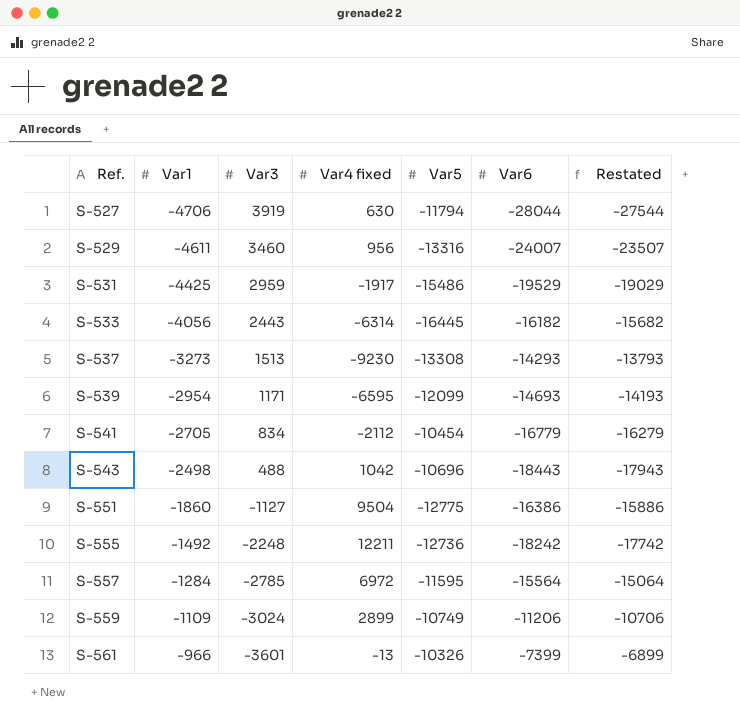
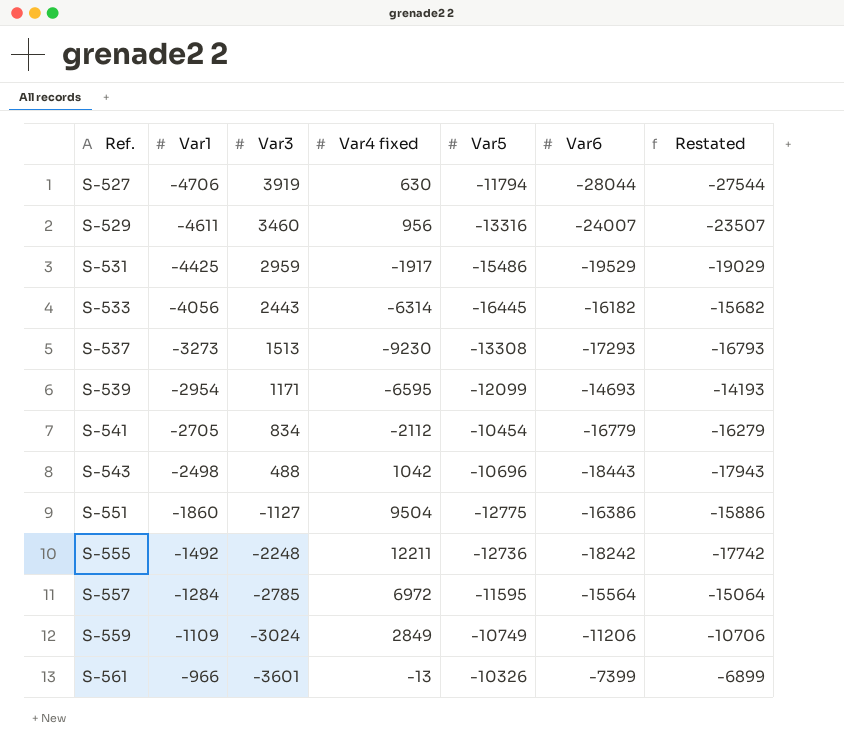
S-537 | Var6: -14293 -> -17293
S-537 | Restated: -13793 -> -16793
S-559 | Var4 fixed: 2899 -> 2849

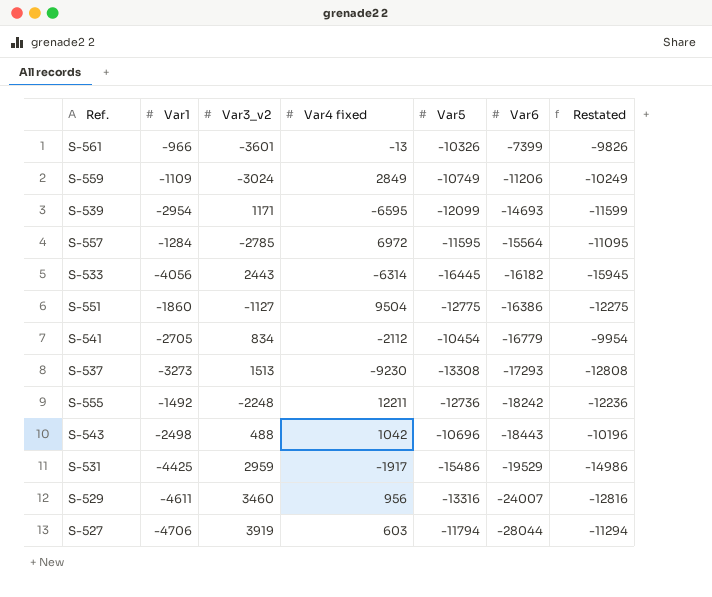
row order: Ref. ascending -> Var6 descending
column name: Var3 -> Var3_v2
column Restated | formula: [Var6] + 500 -> [Var5] + 500
S-527 | Var4 fixed: 630 -> 603

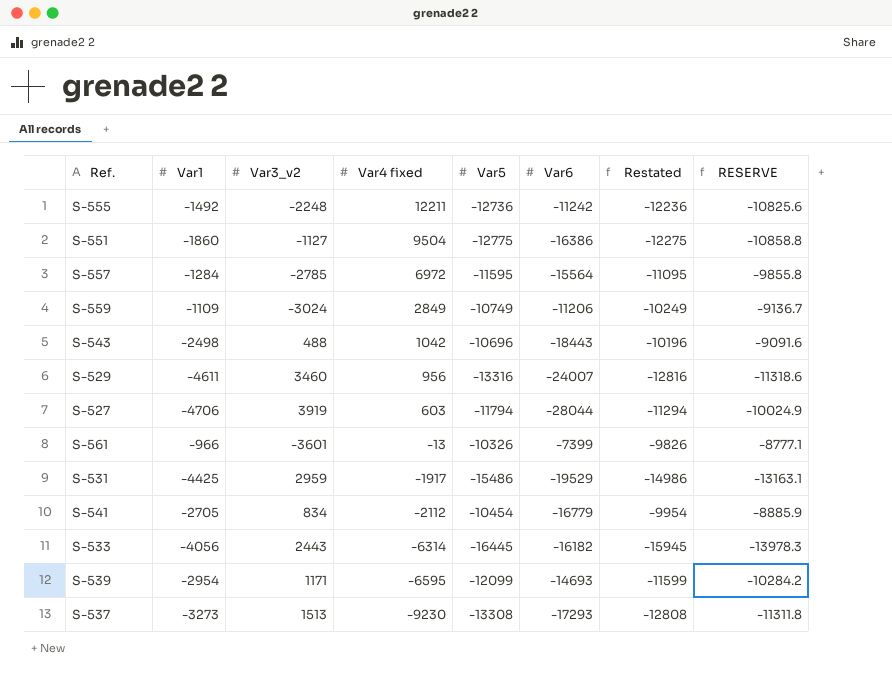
row order: Var6 descending -> Var4 fixed descending
column RESERVE | formula: none -> [Var5] * 0.85
S-555 | Var6: -18242 -> -11242

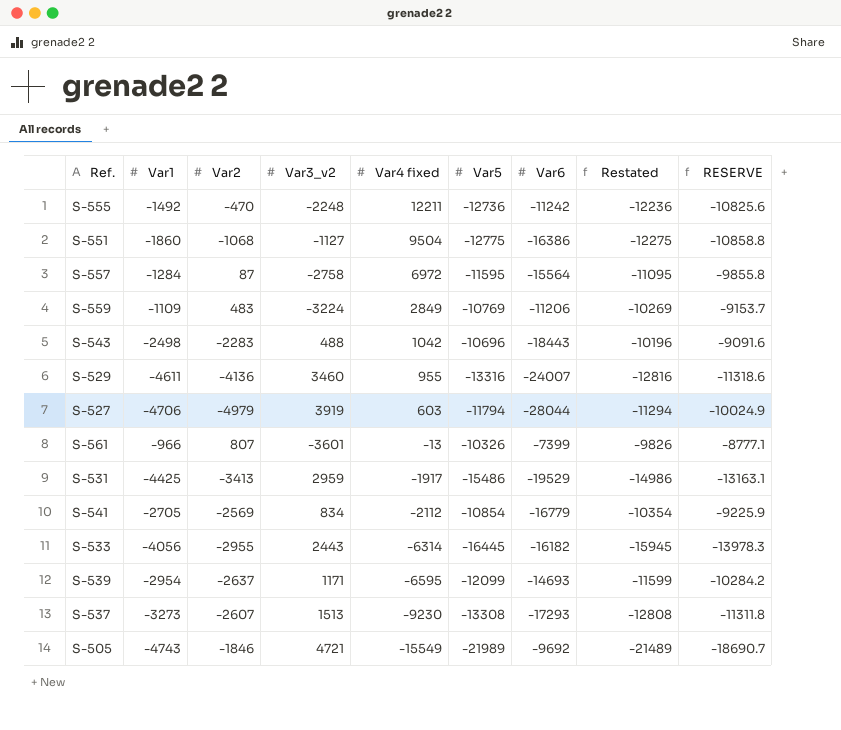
column Var2 | position: none -> 3
S-557 | Var3_v2: -2785 -> -2758
S-559 | Var3_v2: -3024 -> -3224
S-559 | Var5: -10749 -> -10769
S-559 | Restated: -10249 -> -10269
S-559 | RESERVE: -9136.7 -> -9153.7
S-529 | Var4 fixed: 956 -> 955
S-541 | Var5: -10454 -> -10854
S-541 | Restated: -9954 -> -10354
S-541 | RESERVE: -8885.9 -> -9225.9
row S-505: none -> -4743 | -1846 | 4721 | -15549 | -21989 | -9692 | -21489 | -18690.7

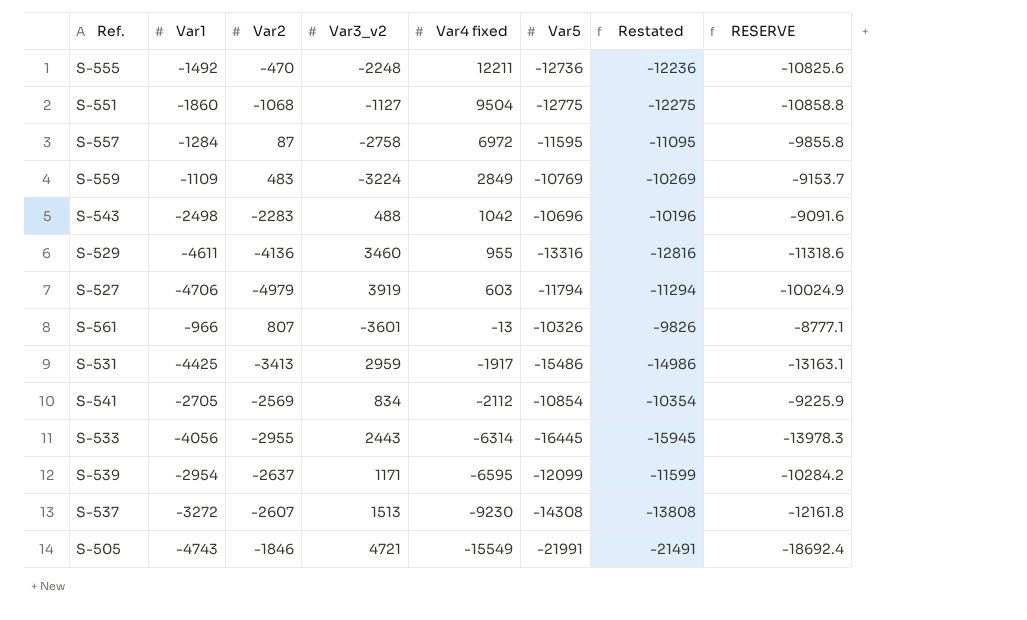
column Var6 | position: 7 -> none
S-537 | Var1: -3273 -> -3272
S-537 | Var5: -13308 -> -14308
S-537 | Restated: -12808 -> -13808
S-537 | RESERVE: -11311.8 -> -12161.8
S-505 | Var5: -21989 -> -21991
S-505 | Restated: -21489 -> -21491
S-505 | RESERVE: -18690.7 -> -18692.4

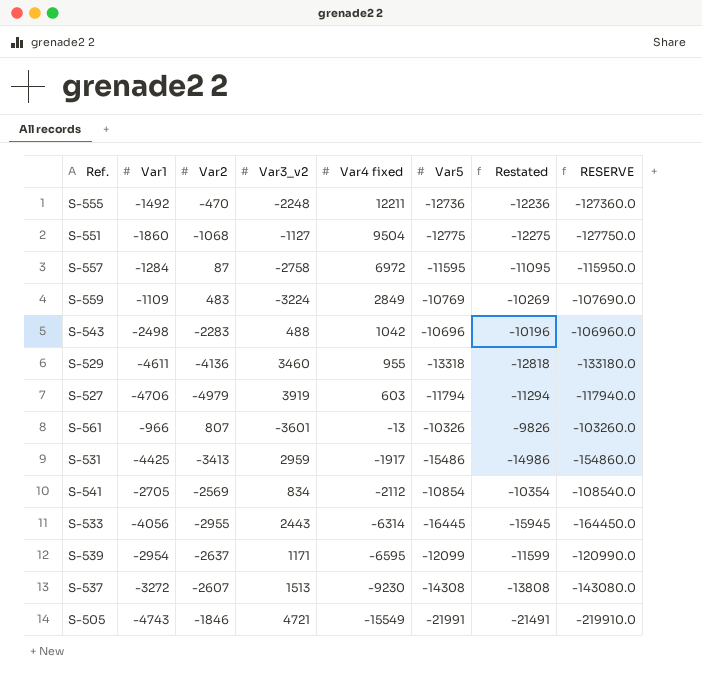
column RESERVE | formula: [Var5] * 0.85 -> [Var5] * 10
S-529 | Var5: -13316 -> -13318
S-529 | Restated: -12816 -> -12818

